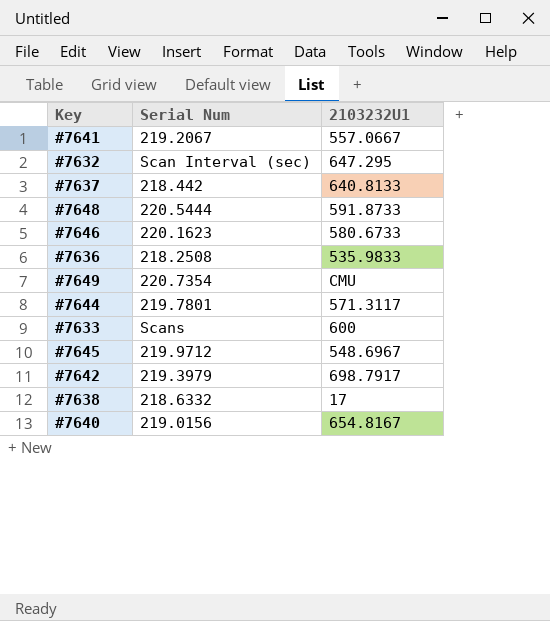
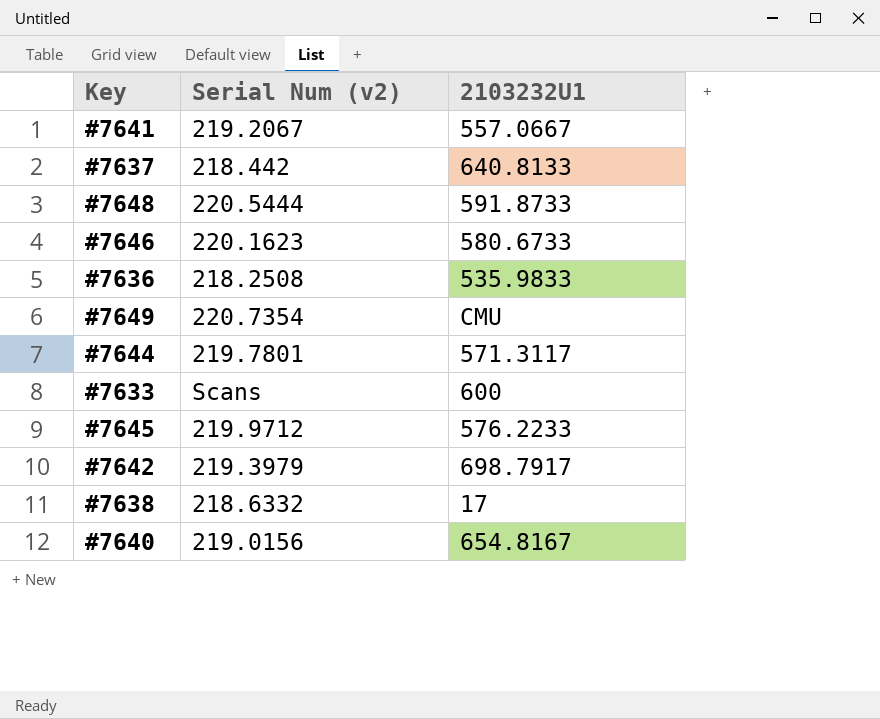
column name: Serial Num -> Serial Num (v2)
row #7632: Scan Interval (sec) | 647.295 -> none
#7645 | 2103232U1: 548.6967 -> 576.2233

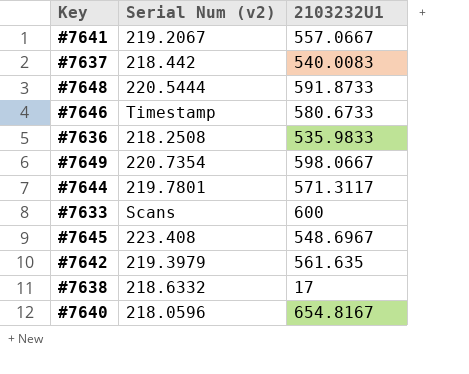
#7637 | 2103232U1: 640.8133 -> 540.0083
#7646 | Serial Num (v2): 220.1623 -> Timestamp
#7649 | 2103232U1: CMU -> 598.0667
#7645 | Serial Num (v2): 219.9712 -> 223.408
#7645 | 2103232U1: 576.2233 -> 548.6967
#7642 | 2103232U1: 698.7917 -> 561.635
#7640 | Serial Num (v2): 219.0156 -> 218.0596

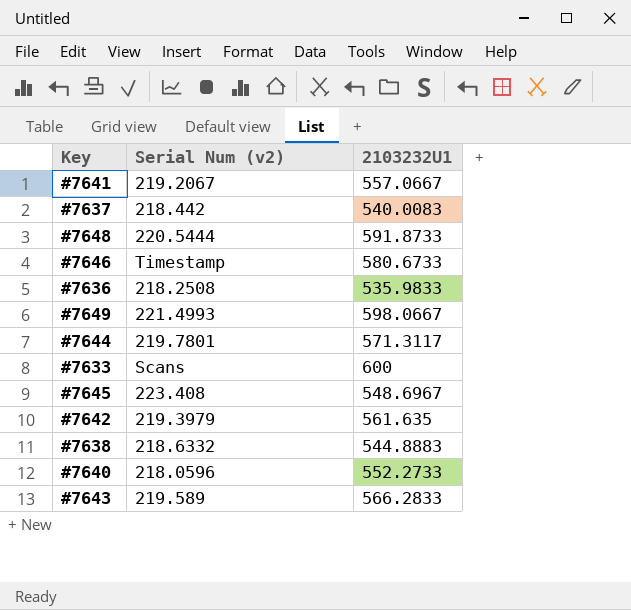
#7649 | Serial Num (v2): 220.7354 -> 221.4993
#7638 | 2103232U1: 17 -> 544.8883
#7640 | 2103232U1: 654.8167 -> 552.2733
row #7643: none -> 219.589 | 566.2833

